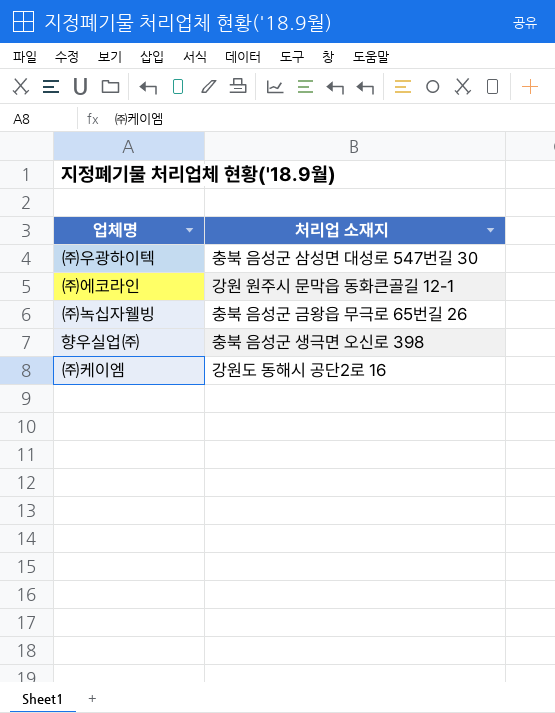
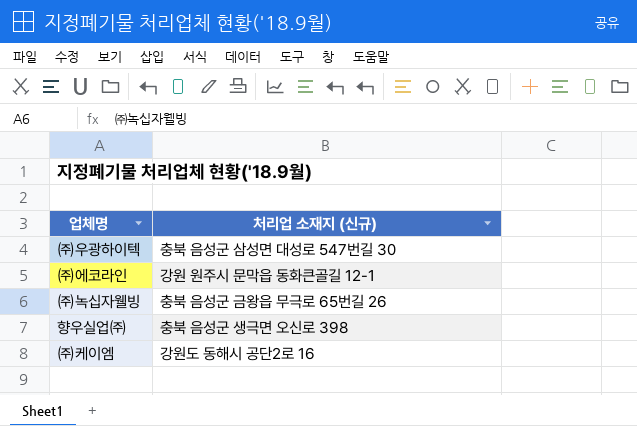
column name: 처리업 소재지 -> 처리업 소재지 (신규)

